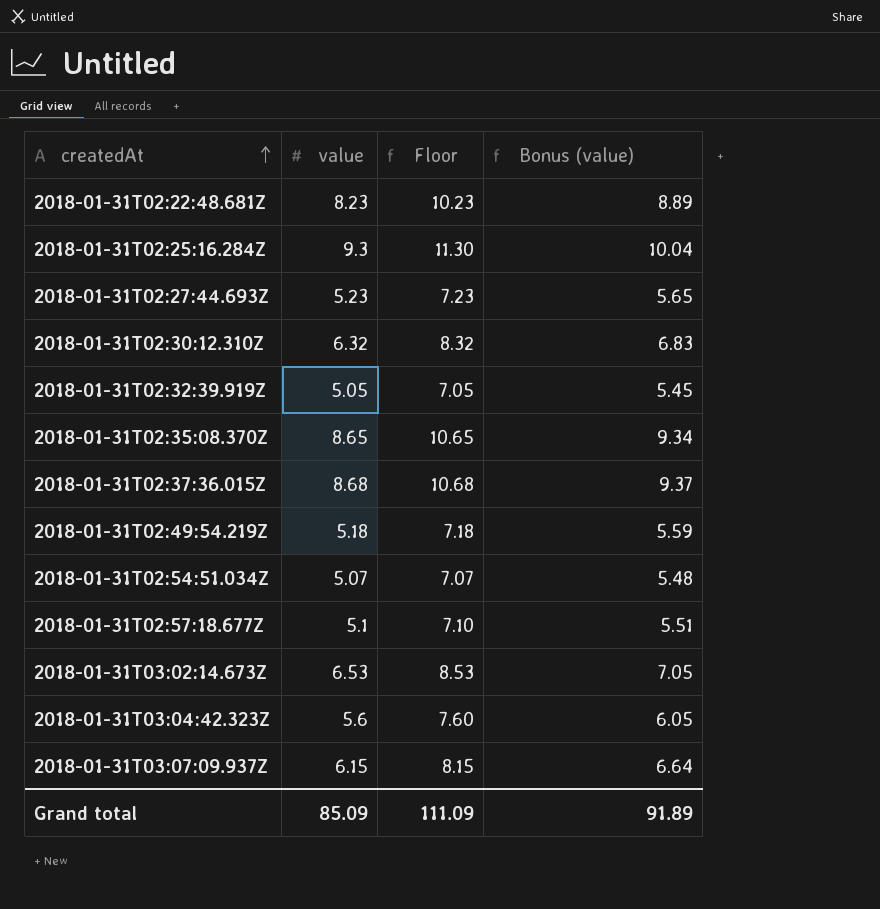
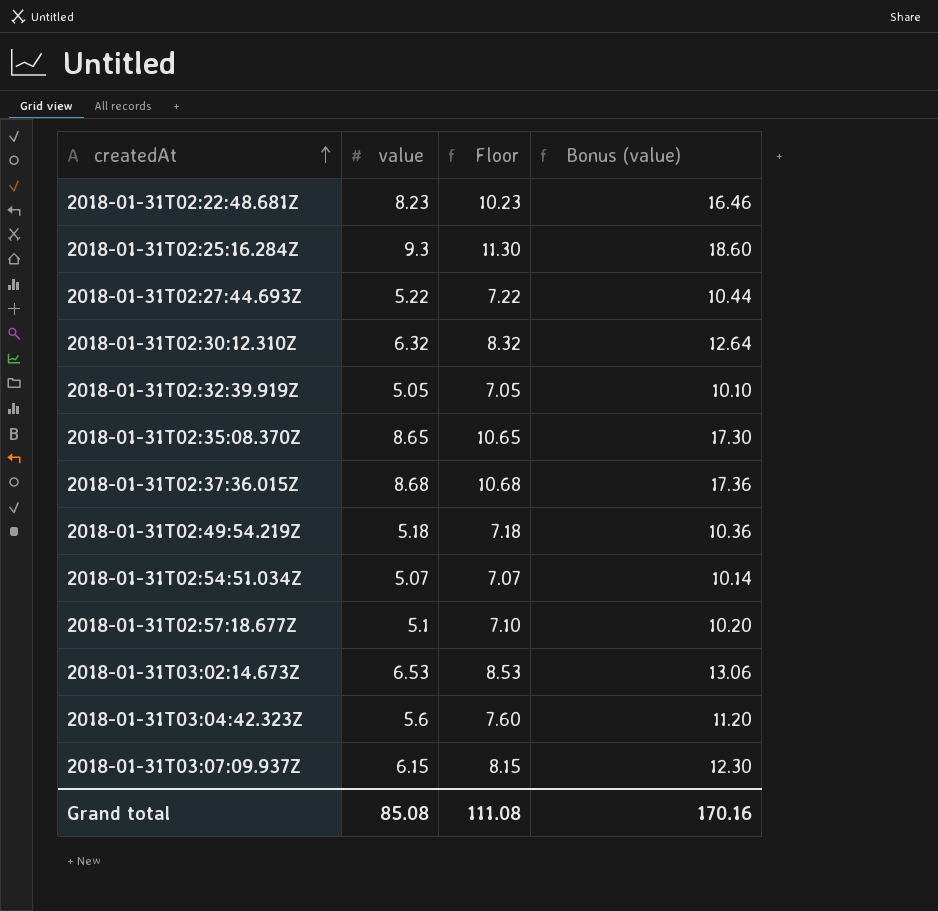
column Bonus (value) | formula: [value] * 1.08 -> [value] * 2
2018-01-31T02:27:44.693Z | value: 5.23 -> 5.22
2018-01-31T02:27:44.693Z | Floor: 7.23 -> 7.22
Grand total | value: 85.09 -> 85.08
Grand total | Floor: 111.09 -> 111.08
Grand total | Bonus (value): 91.89 -> 170.16

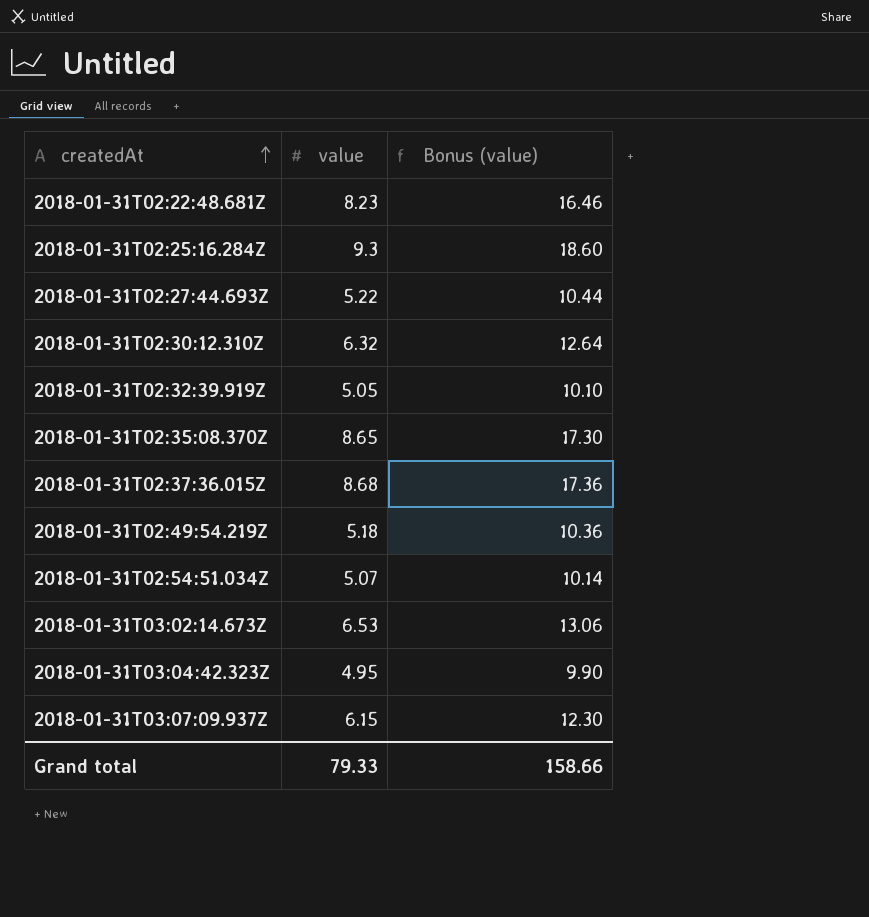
column Floor | formula: [value] + 2 -> none
row 2018-01-31T02:57:18.677Z: 5.1 | 7.10 | 10.20 -> none
2018-01-31T03:04:42.323Z | value: 5.6 -> 4.95
2018-01-31T03:04:42.323Z | Bonus (value): 11.20 -> 9.90
Grand total | value: 85.08 -> 79.33
Grand total | Bonus (value): 170.16 -> 158.66

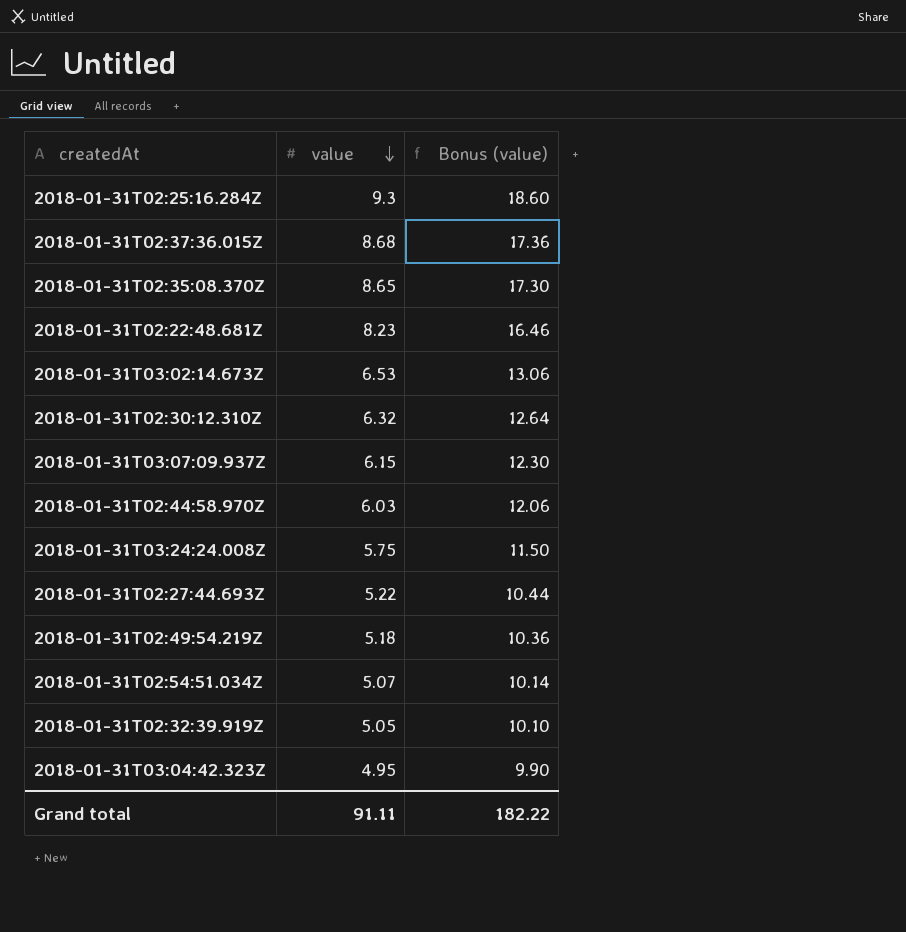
row order: createdAt ascending -> value descending
row 2018-01-31T02:44:58.970Z: none -> 6.03 | 12.06
row 2018-01-31T03:24:24.008Z: none -> 5.75 | 11.50
Grand total | value: 79.33 -> 91.11
Grand total | Bonus (value): 158.66 -> 182.22

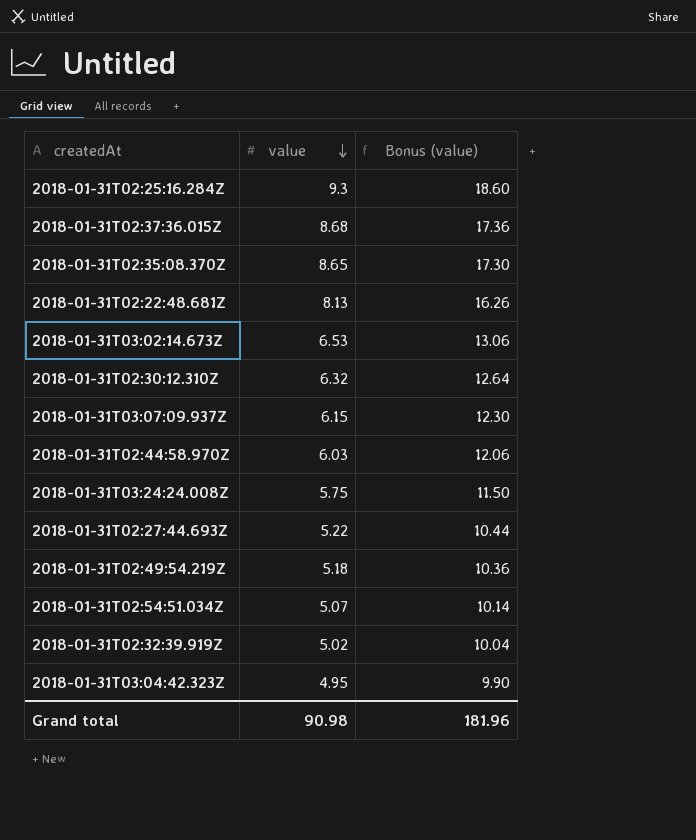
2018-01-31T02:22:48.681Z | value: 8.23 -> 8.13
2018-01-31T02:22:48.681Z | Bonus (value): 16.46 -> 16.26
2018-01-31T02:32:39.919Z | value: 5.05 -> 5.02
2018-01-31T02:32:39.919Z | Bonus (value): 10.10 -> 10.04
Grand total | value: 91.11 -> 90.98
Grand total | Bonus (value): 182.22 -> 181.96

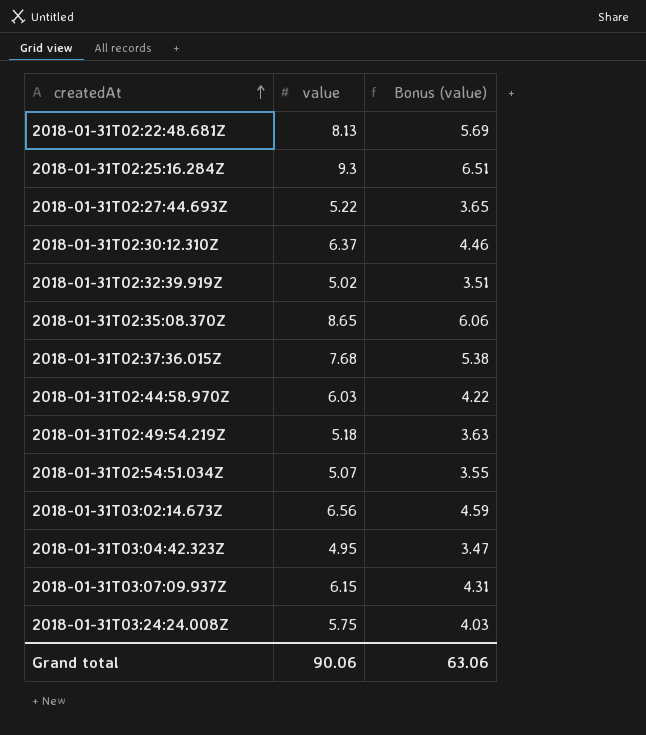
row order: value descending -> createdAt ascending
column Bonus (value) | formula: [value] * 2 -> [value] * 0.7
2018-01-31T02:30:12.310Z | value: 6.32 -> 6.37
2018-01-31T02:37:36.015Z | value: 8.68 -> 7.68
2018-01-31T03:02:14.673Z | value: 6.53 -> 6.56
Grand total | value: 90.98 -> 90.06
Grand total | Bonus (value): 181.96 -> 63.06

